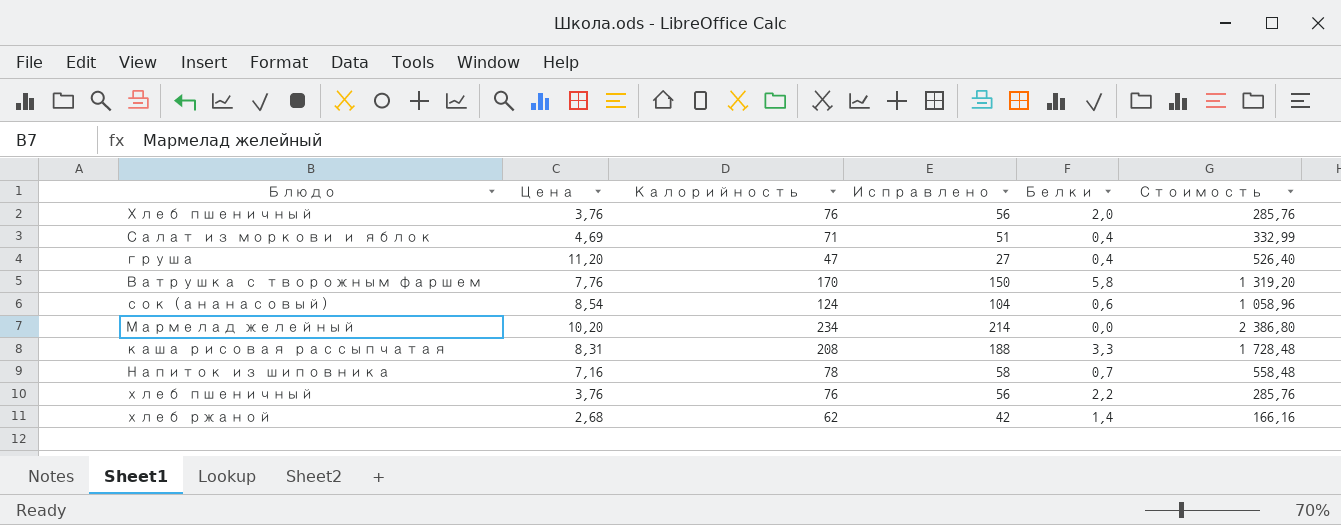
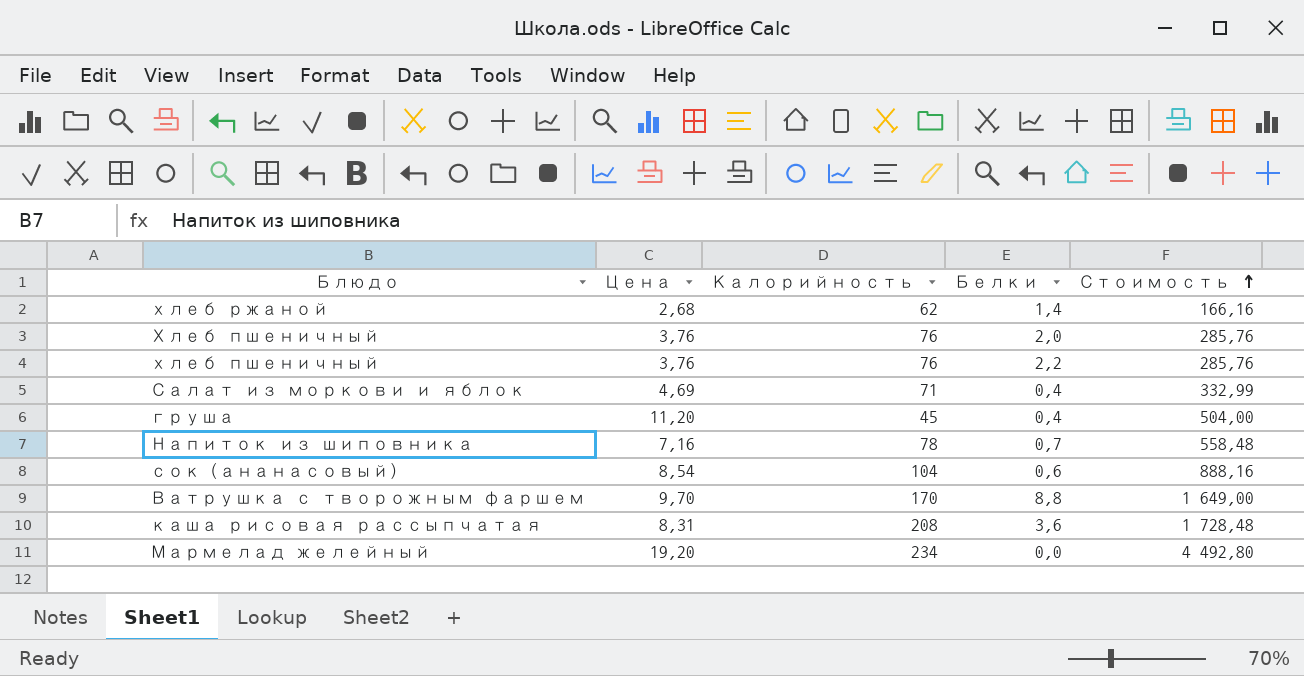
row order: none -> Стоимость ascending
column Исправлено | formula: [Калорийность] - 20 -> none
груша | Калорийность: 47 -> 45
груша | Стоимость: 526,40 -> 504,00
сок (ананасовый) | Калорийность: 124 -> 104
сок (ананасовый) | Стоимость: 1 058,96 -> 888,16
Ватрушка с творожным фаршем | Цена: 7,76 -> 9,70
Ватрушка с творожным фаршем | Белки: 5,8 -> 8,8
Ватрушка с творожным фаршем | Стоимость: 1 319,20 -> 1 649,00
каша рисовая рассыпчатая | Белки: 3,3 -> 3,6
Мармелад желейный | Цена: 10,20 -> 19,20
Мармелад желейный | Стоимость: 2 386,80 -> 4 492,80

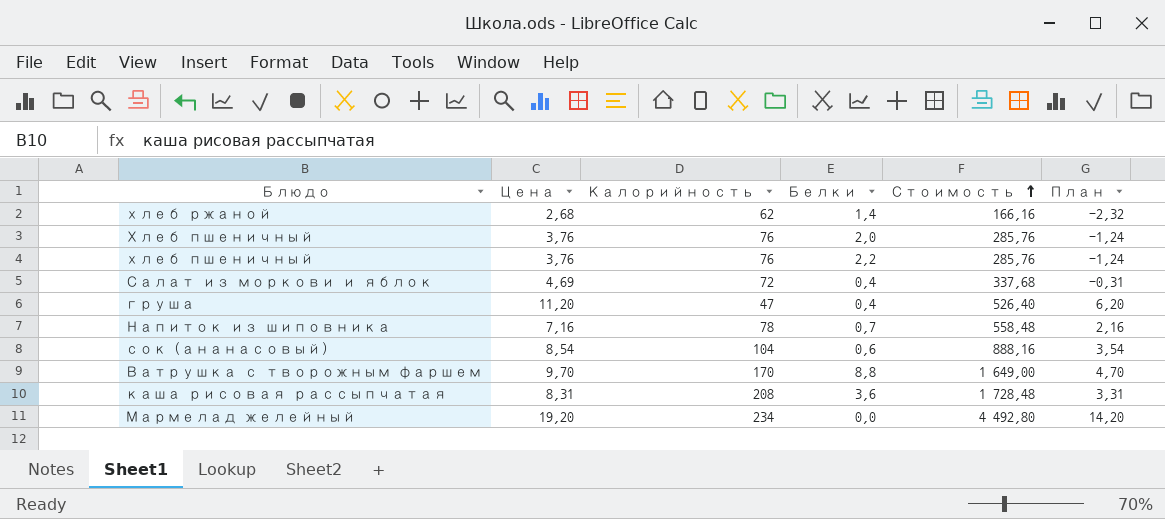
column План | formula: none -> [Цена] - 5
Салат из моркови и яблок | Калорийность: 71 -> 72
Салат из моркови и яблок | Стоимость: 332,99 -> 337,68
груша | Калорийность: 45 -> 47
груша | Стоимость: 504,00 -> 526,40

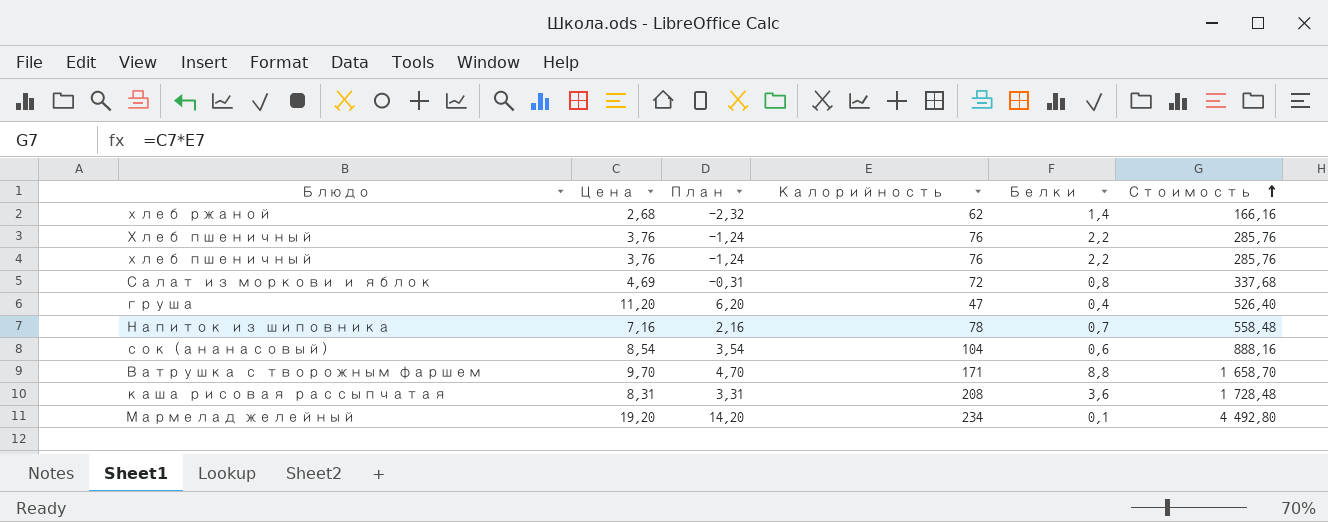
column План | position: 6 -> 3
Хлеб пшеничный | Белки: 2,0 -> 2,2
Салат из моркови и яблок | Белки: 0,4 -> 0,8
Ватрушка с творожным фаршем | Калорийность: 170 -> 171
Ватрушка с творожным фаршем | Стоимость: 1 649,00 -> 1 658,70
Мармелад желейный | Белки: 0,0 -> 0,1

